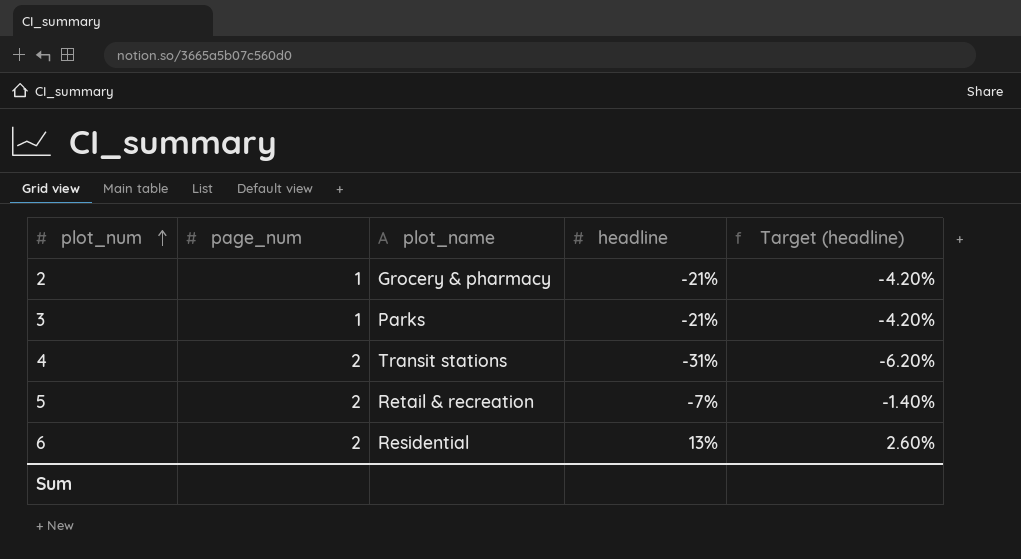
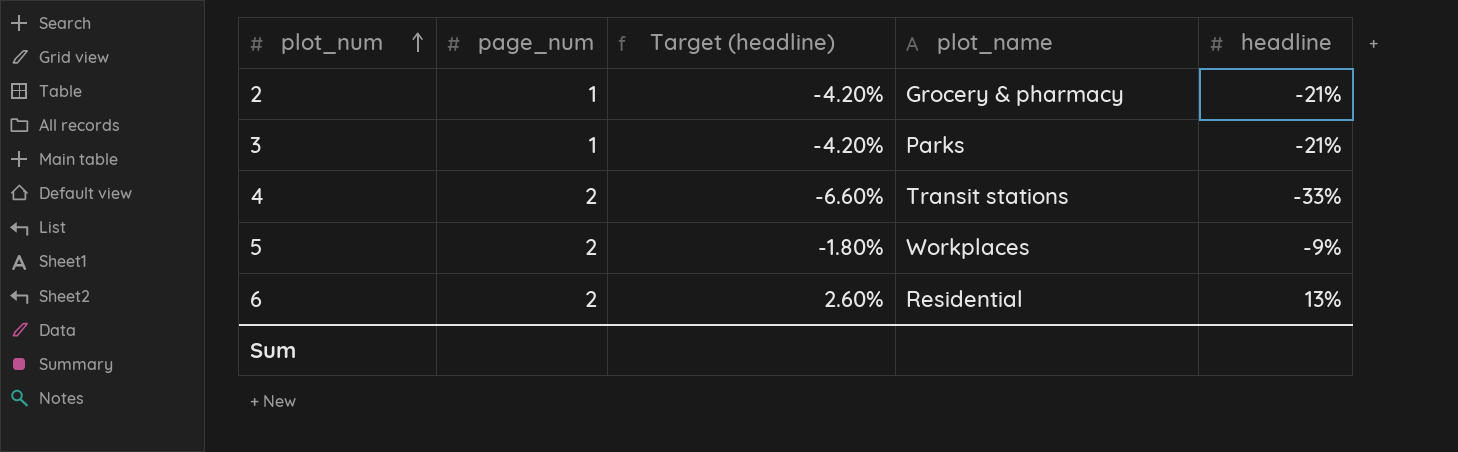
column Target (headline) | position: 5 -> 3
4 | Target (headline): -6.20% -> -6.60%
4 | headline: -31% -> -33%
5 | Target (headline): -1.40% -> -1.80%
5 | plot_name: Retail & recreation -> Workplaces
5 | headline: -7% -> -9%

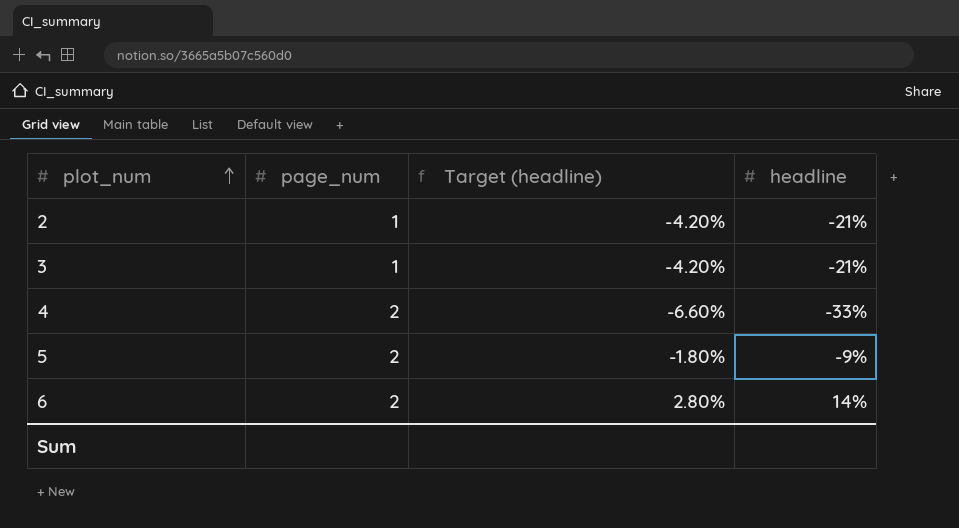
column plot_name | position: 4 -> none
6 | Target (headline): 2.60% -> 2.80%
6 | headline: 13% -> 14%

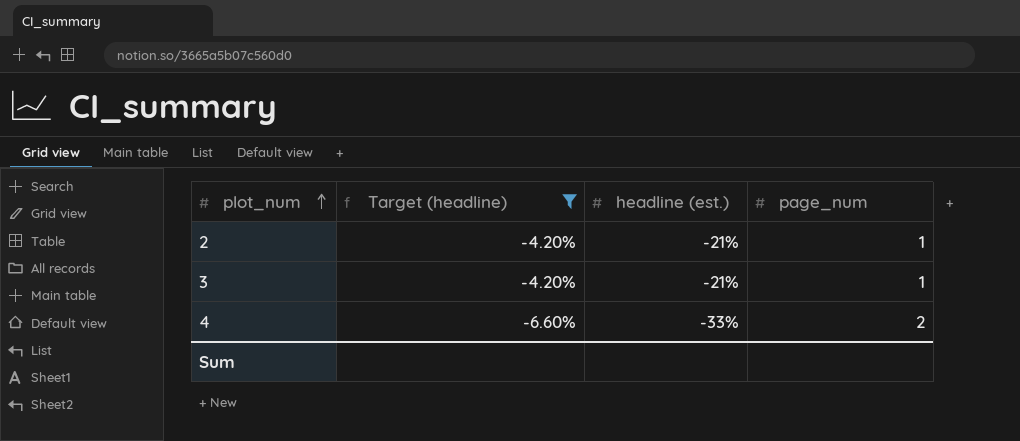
filter: none -> Target (headline) <= -4.20%
column name: headline -> headline (est.)
column page_num | position: 2 -> 4

